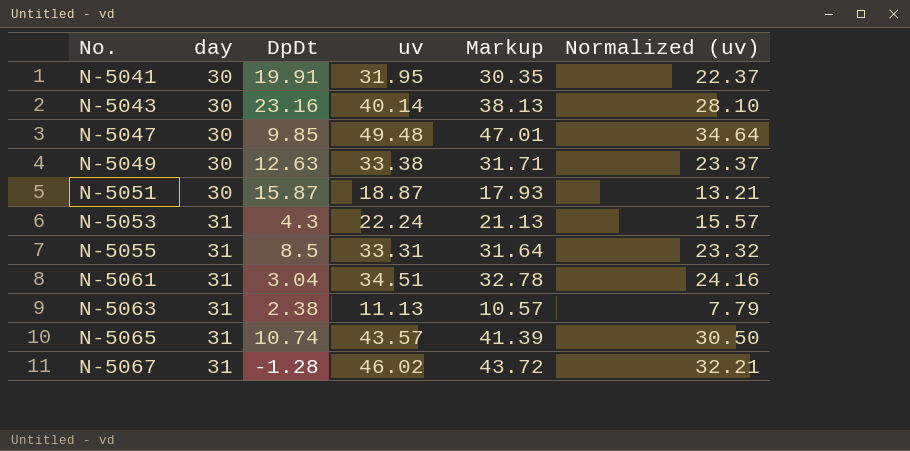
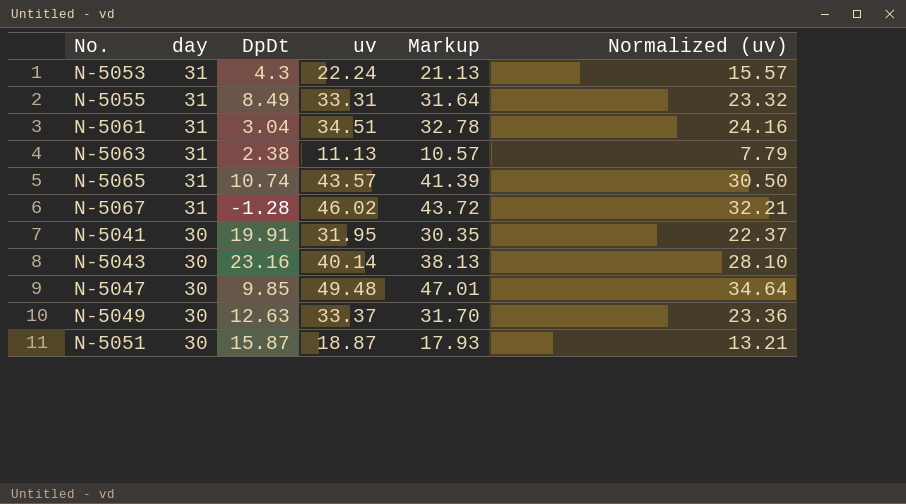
row order: No. ascending -> day descending
N-5055 | DpDt: 8.5 -> 8.49
N-5049 | uv: 33.38 -> 33.37
N-5049 | Markup: 31.71 -> 31.70
N-5049 | Normalized (uv): 23.37 -> 23.36

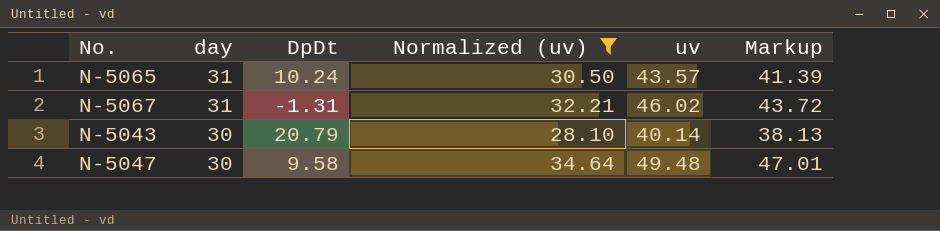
filter: none -> Normalized (uv) >= 28.10
column Normalized (uv) | position: 6 -> 4
N-5065 | DpDt: 10.74 -> 10.24
N-5067 | DpDt: -1.28 -> -1.31
N-5043 | DpDt: 23.16 -> 20.79
N-5047 | DpDt: 9.85 -> 9.58

